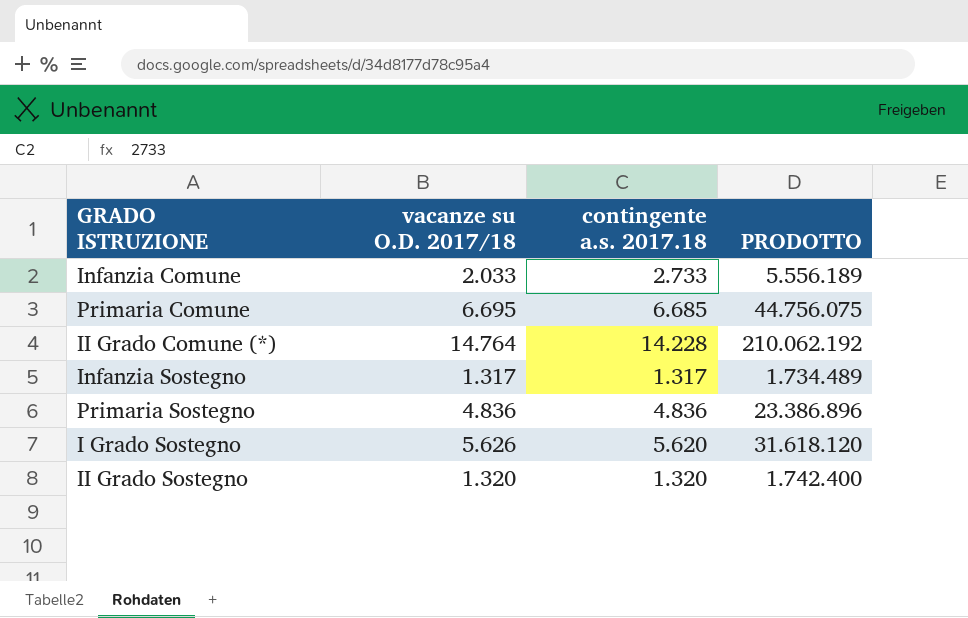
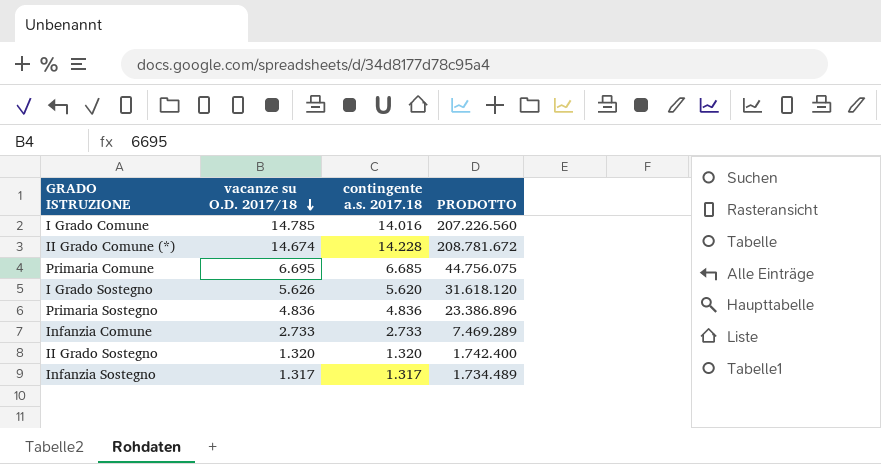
row order: none -> vacanze su O.D. 2017/18 descending
row I Grado Comune: none -> 14.785 | 14.016 | 207.226.560
II Grado Comune (*) | vacanze su O.D. 2017/18: 14.764 -> 14.674
II Grado Comune (*) | PRODOTTO: 210.062.192 -> 208.781.672
Infanzia Comune | vacanze su O.D. 2017/18: 2.033 -> 2.733
Infanzia Comune | PRODOTTO: 5.556.189 -> 7.469.289

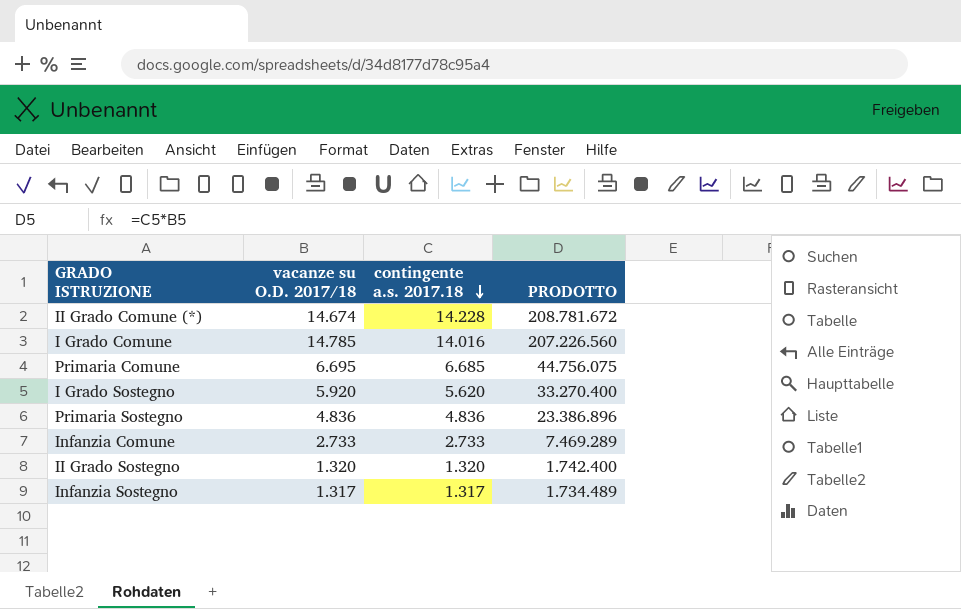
row order: vacanze su O.D. 2017/18 descending -> contingente a.s. 2017.18 descending
I Grado Sostegno | vacanze su O.D. 2017/18: 5.626 -> 5.920
I Grado Sostegno | PRODOTTO: 31.618.120 -> 33.270.400

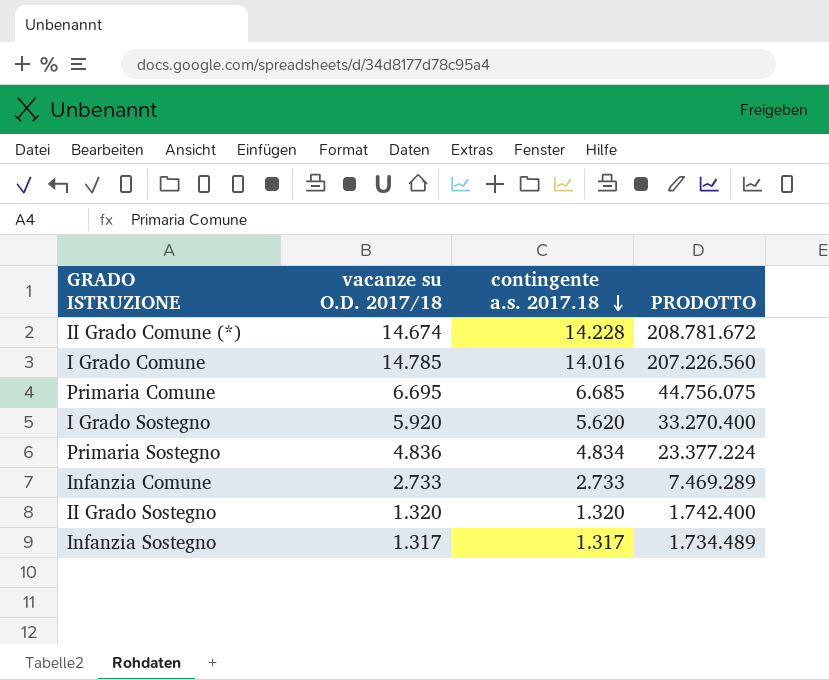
Primaria Sostegno | contingente a.s. 2017.18: 4.836 -> 4.834
Primaria Sostegno | PRODOTTO: 23.386.896 -> 23.377.224

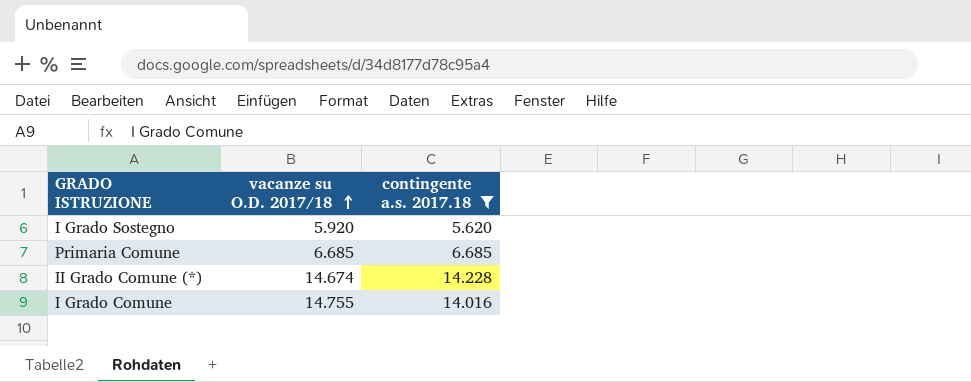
filter: none -> contingente a.s. 2017.18 >= 5.620
row order: contingente a.s. 2017.18 descending -> vacanze su O.D. 2017/18 ascending
column PRODOTTO | formula: [vacanze su O.D. 2017/18] * [contingente a.s. 2017.18] -> none
Primaria Comune | vacanze su O.D. 2017/18: 6.695 -> 6.685
I Grado Comune | vacanze su O.D. 2017/18: 14.785 -> 14.755

